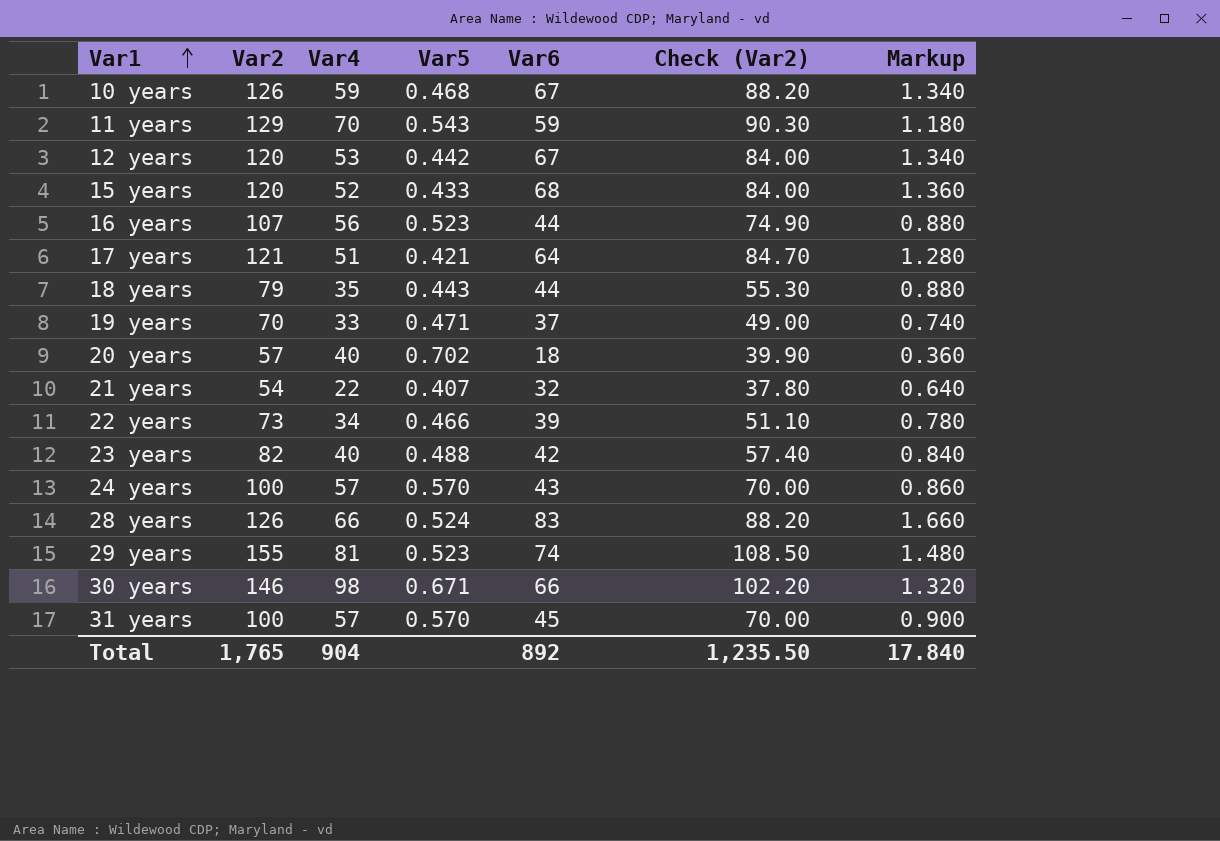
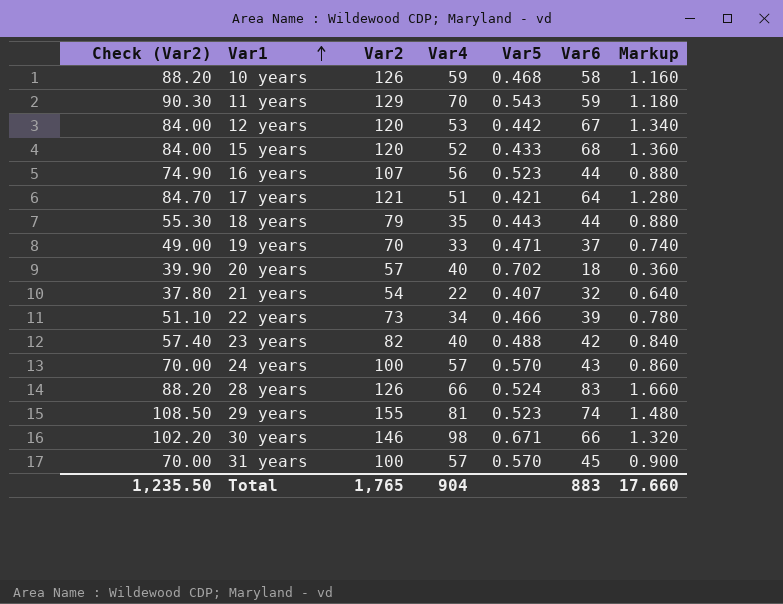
column Check (Var2) | position: 6 -> 1
10 years | Var6: 67 -> 58
10 years | Markup: 1.340 -> 1.160
Total | Var6: 892 -> 883
Total | Markup: 17.840 -> 17.660

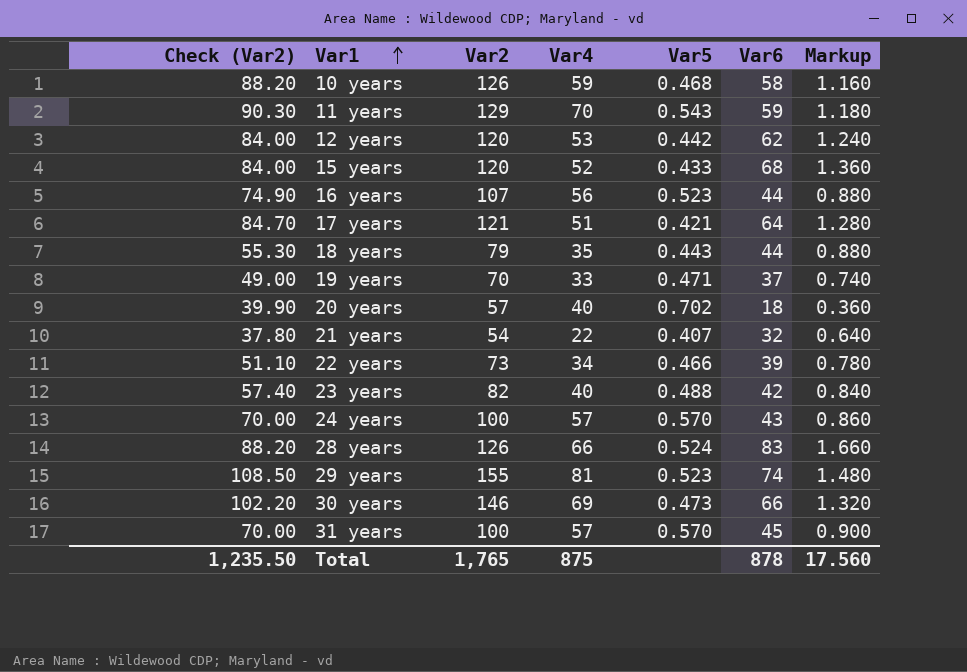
12 years | Var6: 67 -> 62
12 years | Markup: 1.340 -> 1.240
30 years | Var4: 98 -> 69
30 years | Var5: 0.671 -> 0.473
Total | Var4: 904 -> 875
Total | Var6: 883 -> 878
Total | Markup: 17.660 -> 17.560

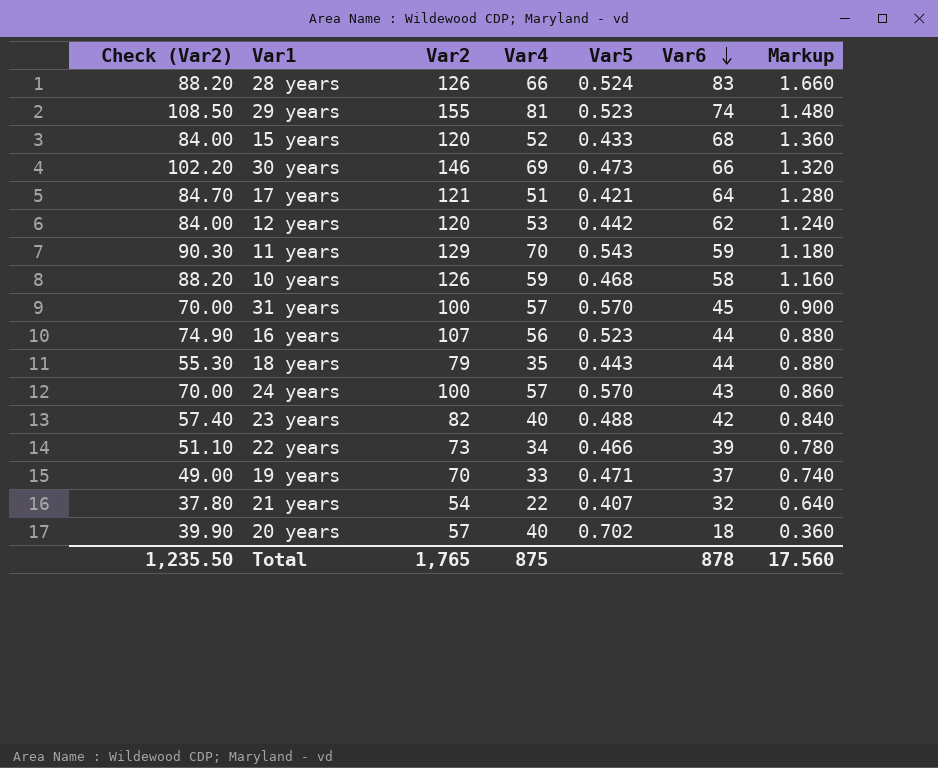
row order: Var1 ascending -> Var6 descending

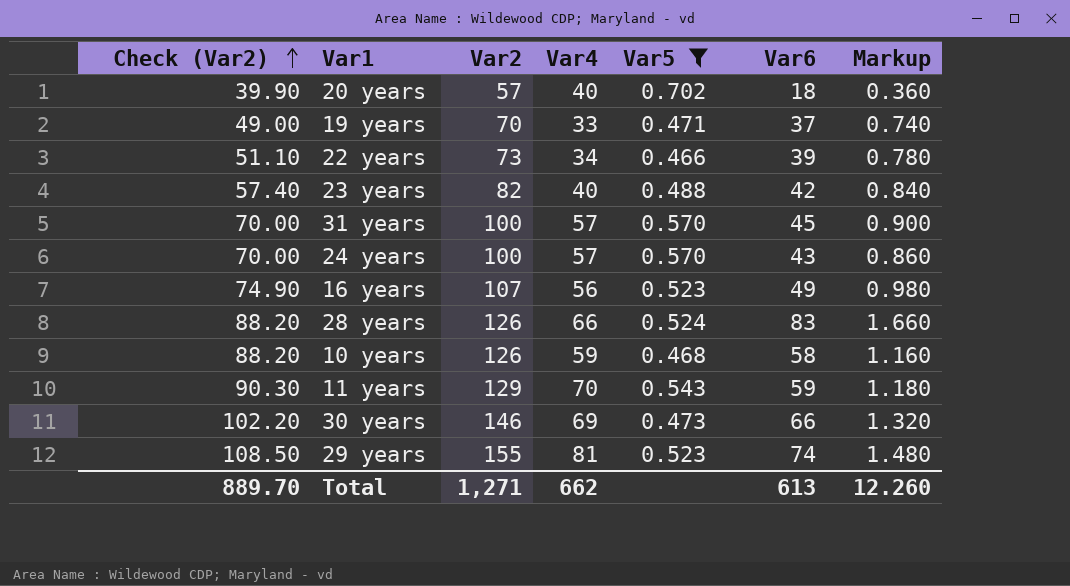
filter: none -> Var5 >= 0.466
row order: Var6 descending -> Check (Var2) ascending
16 years | Var6: 44 -> 49
16 years | Markup: 0.880 -> 0.980
Total | Check (Var2): 1,235.50 -> 889.70
Total | Var2: 1,765 -> 1,271
Total | Var4: 875 -> 662
Total | Var6: 878 -> 613
Total | Markup: 17.560 -> 12.260

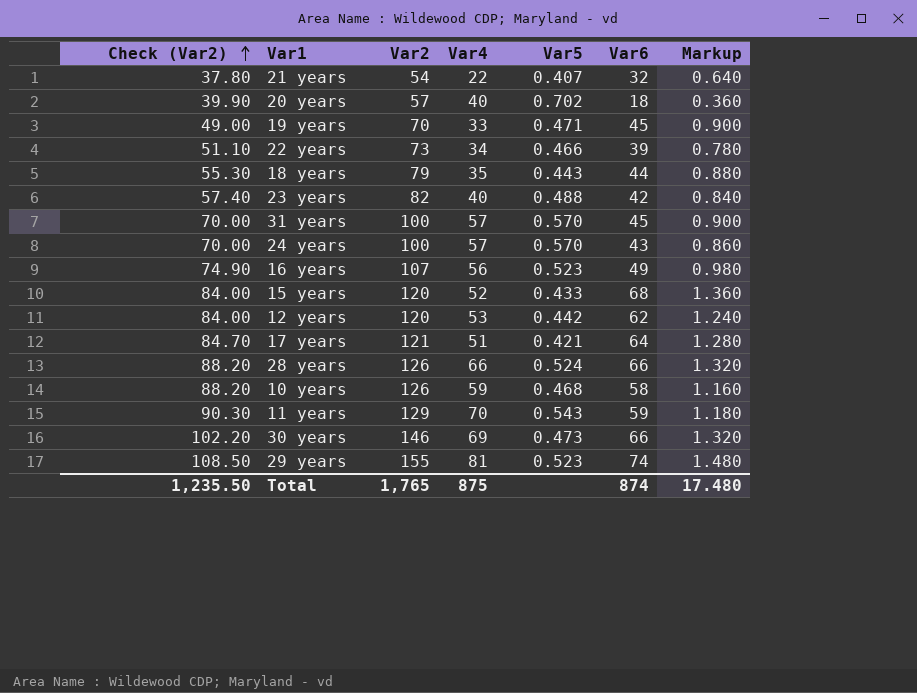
filter: Var5 >= 0.466 -> none
19 years | Var6: 37 -> 45
19 years | Markup: 0.740 -> 0.900
28 years | Var6: 83 -> 66
28 years | Markup: 1.660 -> 1.320
Total | Check (Var2): 889.70 -> 1,235.50
Total | Var2: 1,271 -> 1,765
Total | Var4: 662 -> 875
Total | Var6: 613 -> 874
Total | Markup: 12.260 -> 17.480

